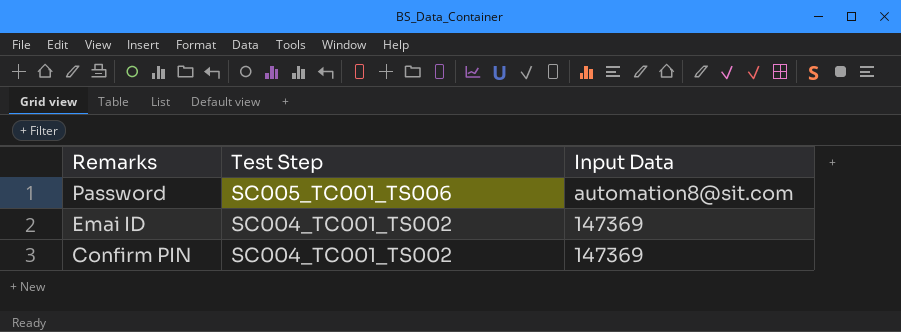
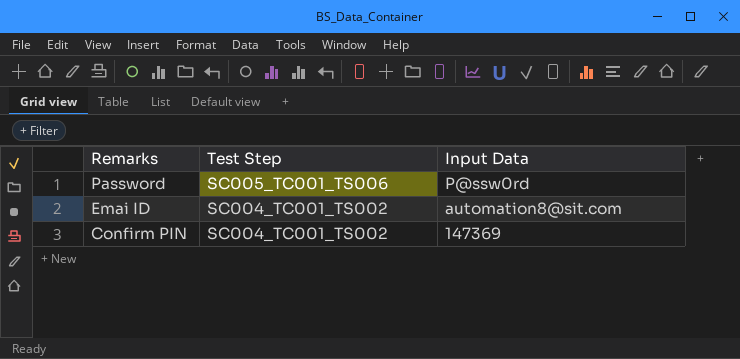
Password | Input Data: automation8@sit.com -> P@ssw0rd
Emai ID | Input Data: 147369 -> automation8@sit.com

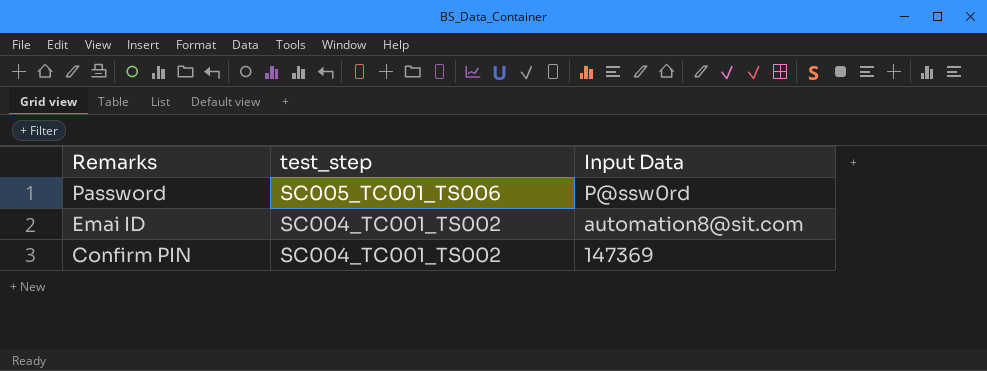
column name: Test Step -> test_step

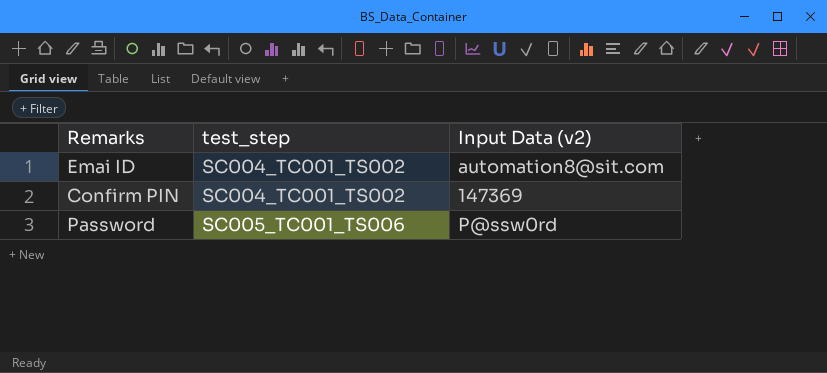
row order: Remarks descending -> test_step ascending
column name: Input Data -> Input Data (v2)

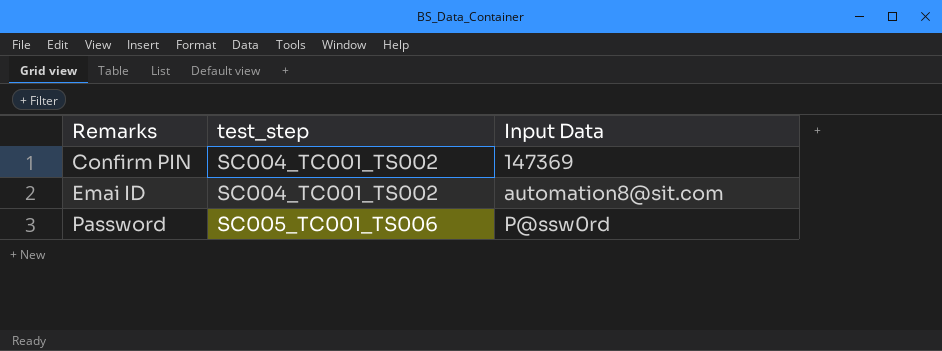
row order: test_step ascending -> Remarks ascending
column name: Input Data (v2) -> Input Data

